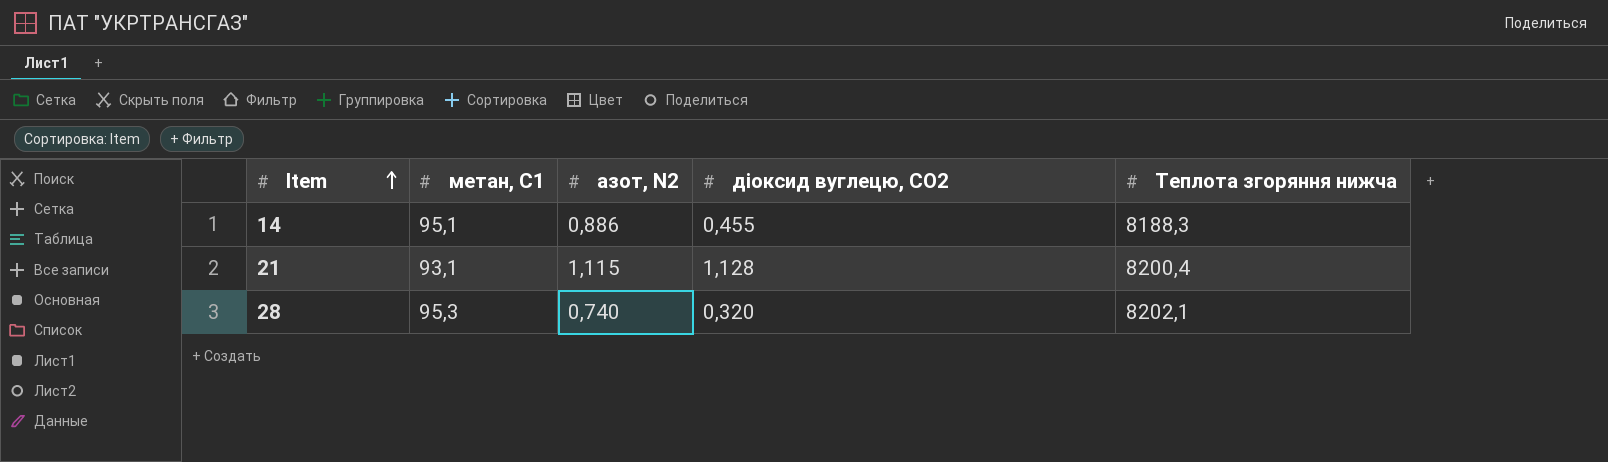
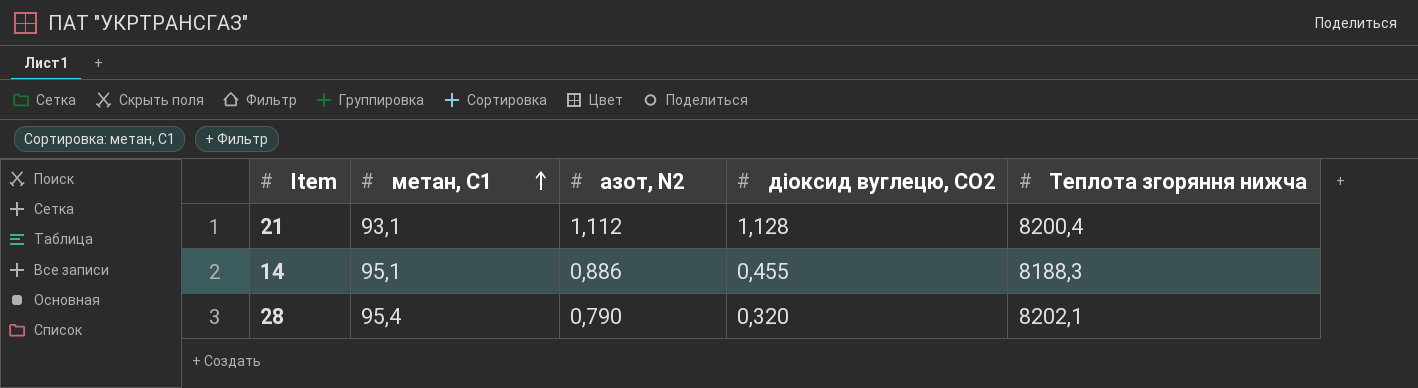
row order: Item ascending -> метан, С1 ascending
21 | азот, N2: 1,115 -> 1,112
28 | метан, С1: 95,3 -> 95,4
28 | азот, N2: 0,740 -> 0,790

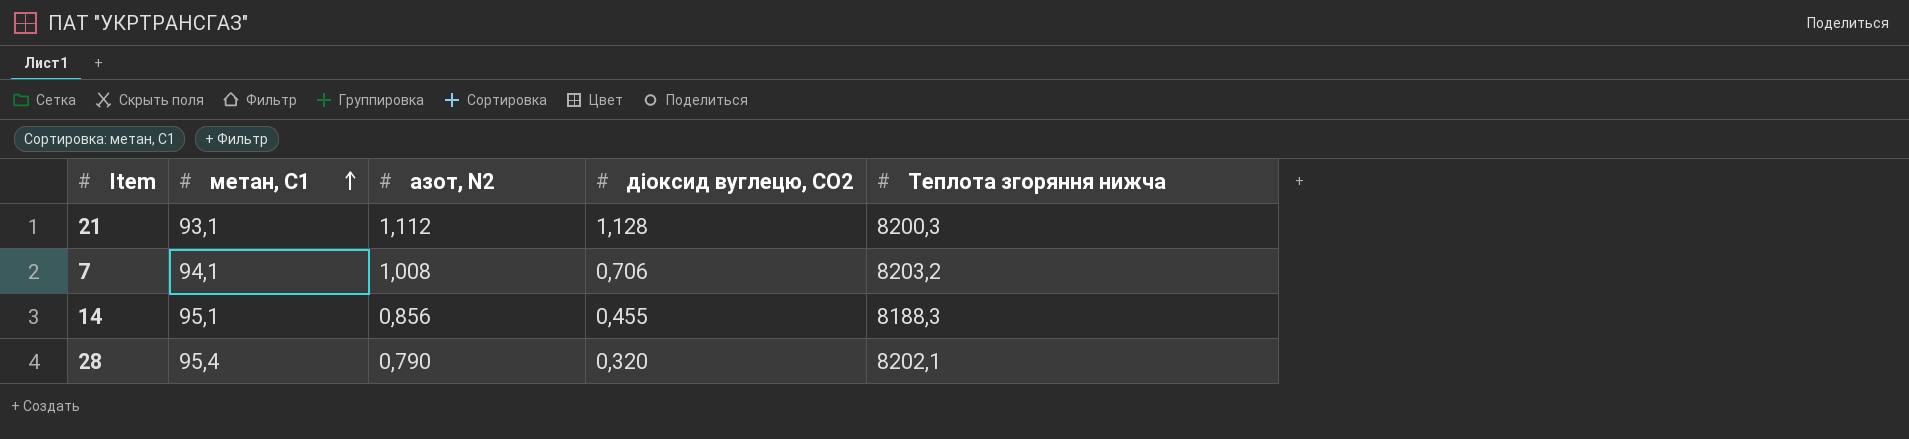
21 | Теплота згоряння нижча: 8200,4 -> 8200,3
row 7: none -> 94,1 | 1,008 | 0,706 | 8203,2
14 | азот, N2: 0,886 -> 0,856

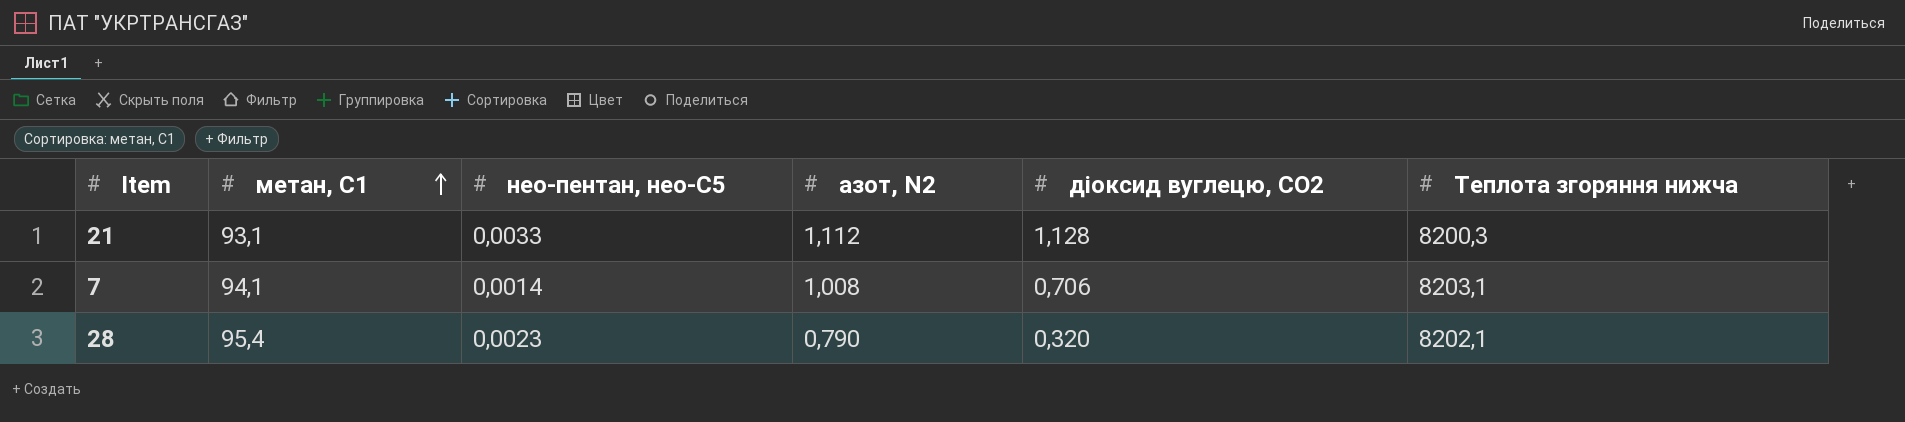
column нео-пентан, нео-С5 | position: none -> 3
row 14: 95,1 | 0,856 | 0,455 | 8188,3 -> none
7 | Теплота згоряння нижча: 8203,2 -> 8203,1

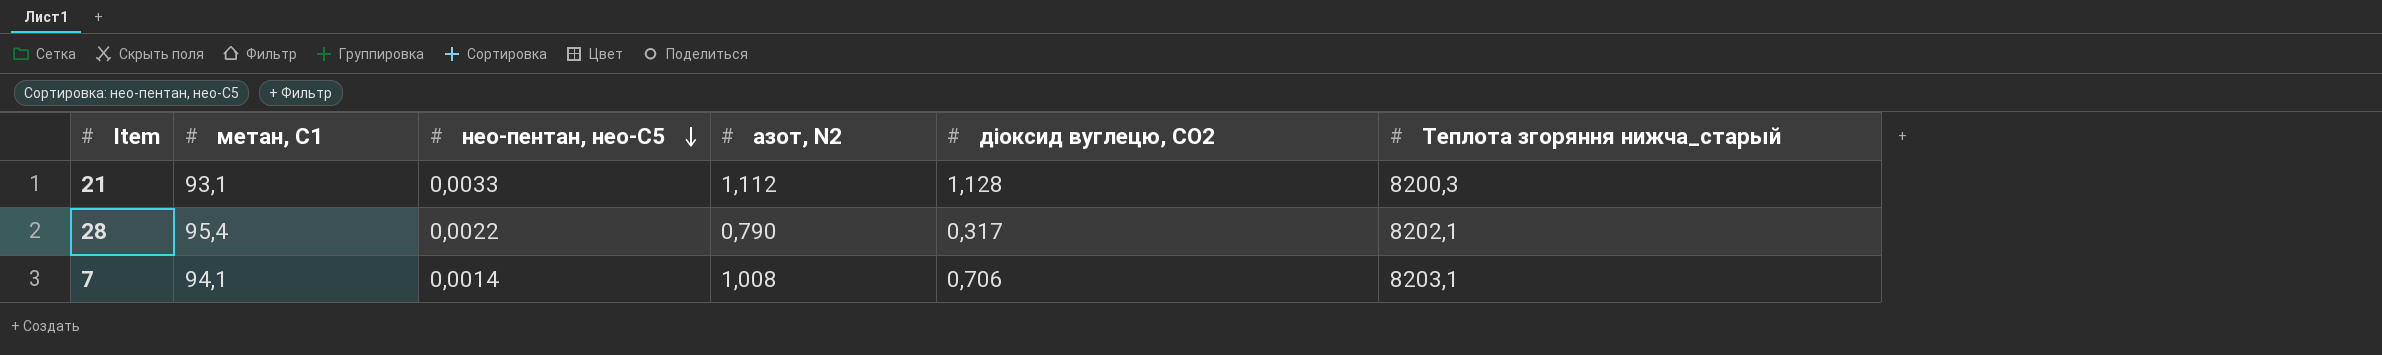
row order: метан, С1 ascending -> нео-пентан, нео-С5 descending
column name: Теплота згоряння нижча -> Теплота згоряння нижча_старый
28 | нео-пентан, нео-С5: 0,0023 -> 0,0022
28 | діоксид вуглецю, CО2: 0,320 -> 0,317

